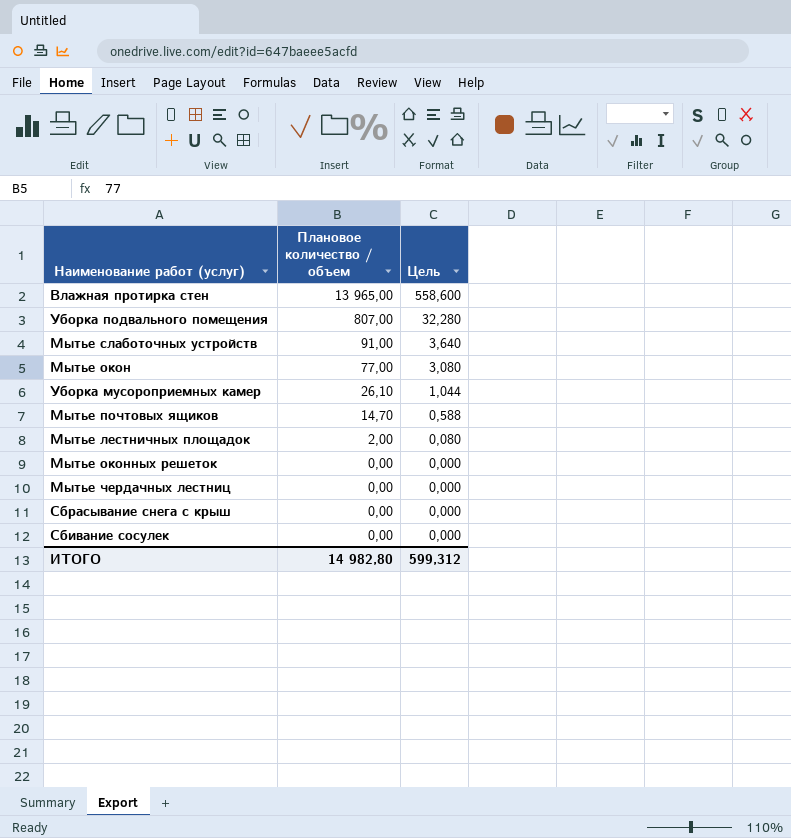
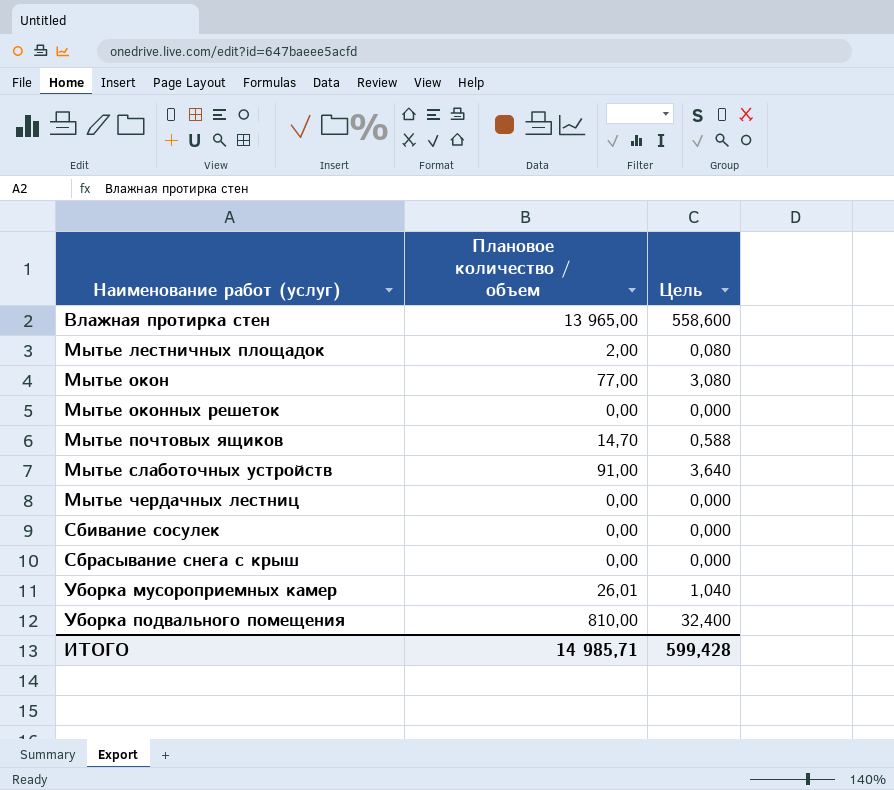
row order: Плановое количество / объем descending -> Наименование работ (услуг) ascending
Уборка мусороприемных камер | Плановое количество / объем: 26,10 -> 26,01
Уборка мусороприемных камер | Цель: 1,044 -> 1,040
Уборка подвального помещения | Плановое количество / объем: 807,00 -> 810,00
Уборка подвального помещения | Цель: 32,280 -> 32,400
ИТОГО | Плановое количество / объем: 14 982,80 -> 14 985,71
ИТОГО | Цель: 599,312 -> 599,428

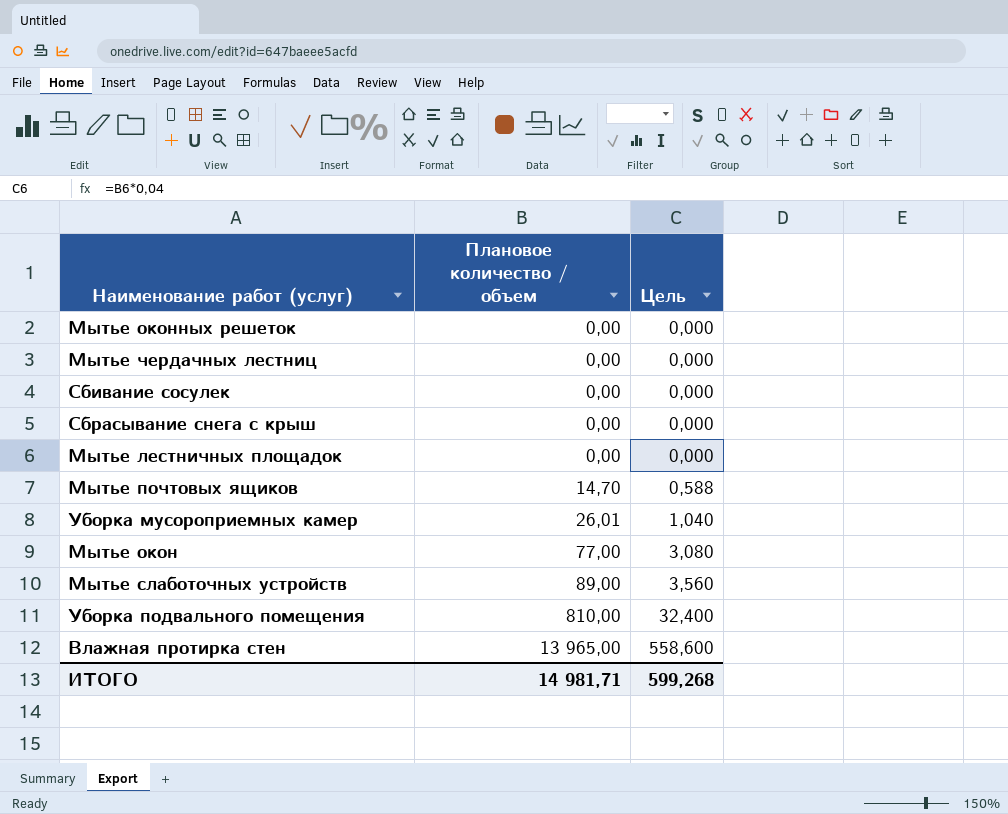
row order: Наименование работ (услуг) ascending -> Плановое количество / объем ascending
Мытье лестничных площадок | Плановое количество / объем: 2,00 -> 0,00
Мытье лестничных площадок | Цель: 0,080 -> 0,000
Мытье слаботочных устройств | Плановое количество / объем: 91,00 -> 89,00
Мытье слаботочных устройств | Цель: 3,640 -> 3,560
ИТОГО | Плановое количество / объем: 14 985,71 -> 14 981,71
ИТОГО | Цель: 599,428 -> 599,268

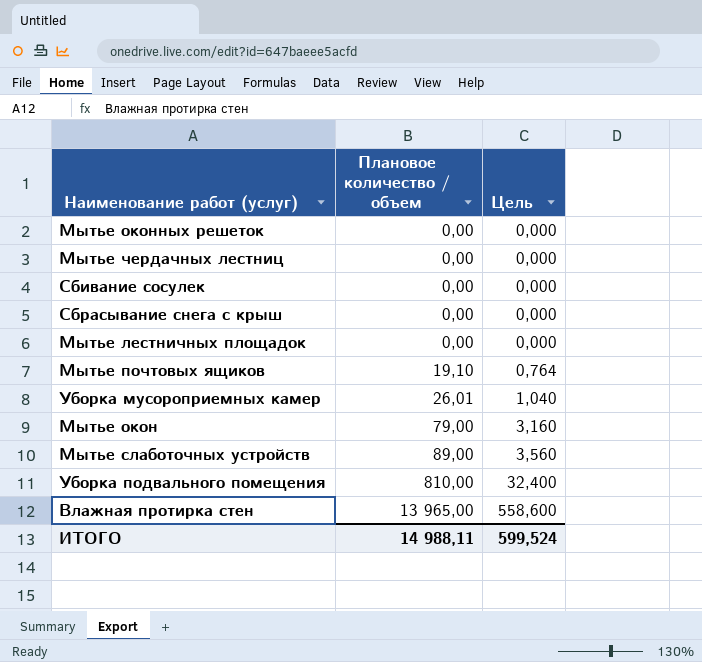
Мытье почтовых ящиков | Плановое количество / объем: 14,70 -> 19,10
Мытье почтовых ящиков | Цель: 0,588 -> 0,764
Мытье окон | Плановое количество / объем: 77,00 -> 79,00
Мытье окон | Цель: 3,080 -> 3,160
ИТОГО | Плановое количество / объем: 14 981,71 -> 14 988,11
ИТОГО | Цель: 599,268 -> 599,524

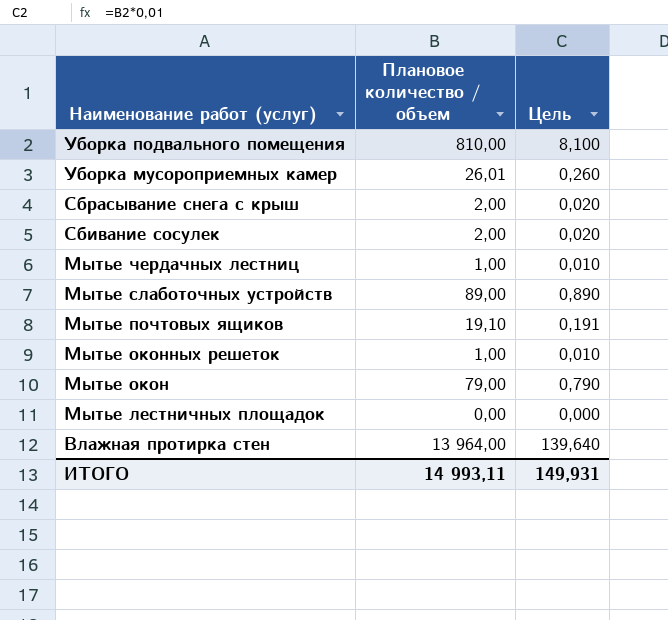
row order: Плановое количество / объем ascending -> Наименование работ (услуг) descending
column Цель | formula: [Плановое количество / объем] * 0,04 -> [Плановое количество / объем] * 0,01
Сбрасывание снега с крыш | Плановое количество / объем: 0,00 -> 2,00
Сбивание сосулек | Плановое количество / объем: 0,00 -> 2,00
Мытье чердачных лестниц | Плановое количество / объем: 0,00 -> 1,00
Мытье оконных решеток | Плановое количество / объем: 0,00 -> 1,00
Влажная протирка стен | Плановое количество / объем: 13 965,00 -> 13 964,00
ИТОГО | Плановое количество / объем: 14 988,11 -> 14 993,11
ИТОГО | Цель: 599,524 -> 149,931

